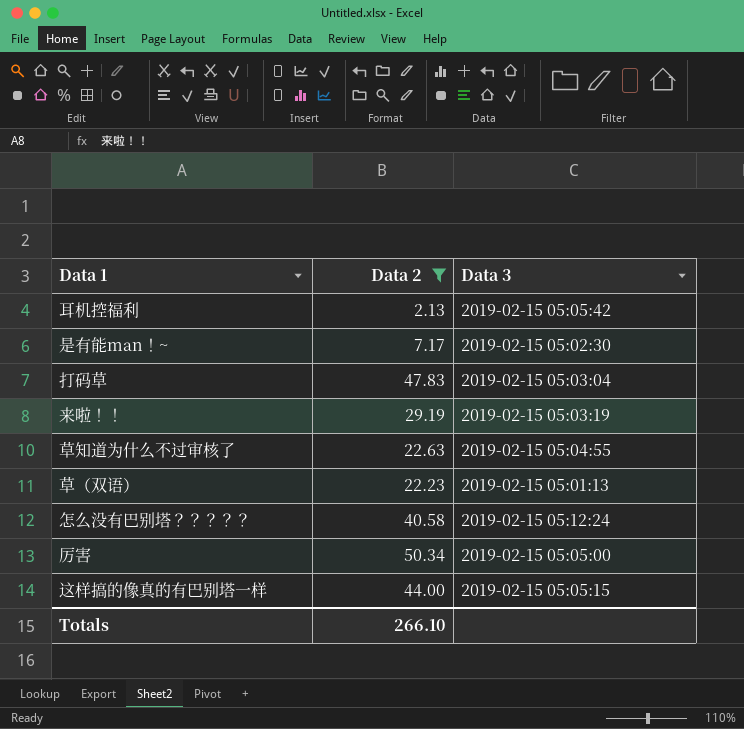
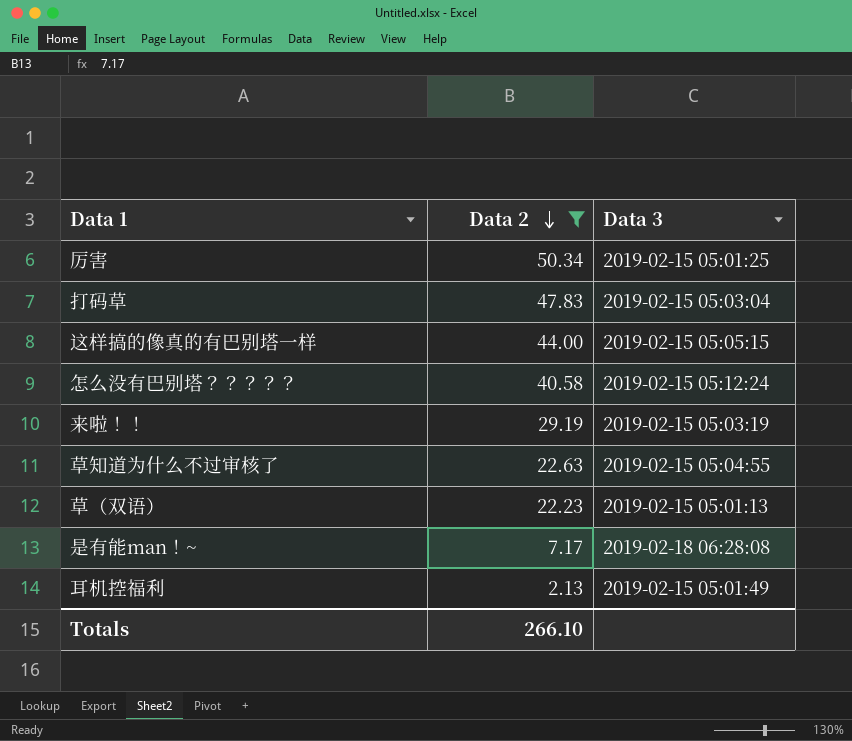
row order: none -> Data 2 descending
厉害 | Data 3: 2019-02-15 05:05:00 -> 2019-02-15 05:01:25
是有能man！~ | Data 3: 2019-02-15 05:02:30 -> 2019-02-18 06:28:08
耳机控福利 | Data 3: 2019-02-15 05:05:42 -> 2019-02-15 05:01:49

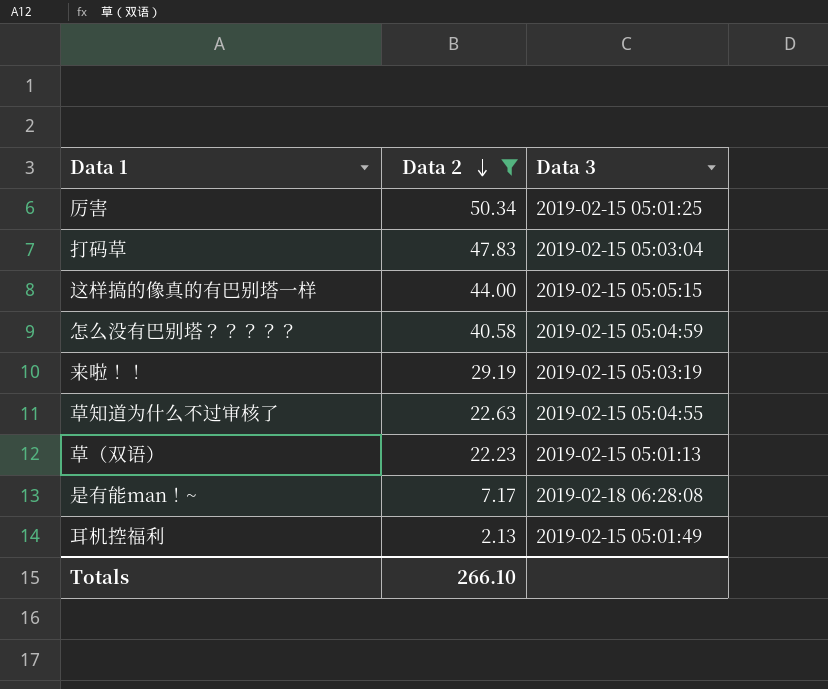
怎么没有巴别塔？？？？？ | Data 3: 2019-02-15 05:12:24 -> 2019-02-15 05:04:59

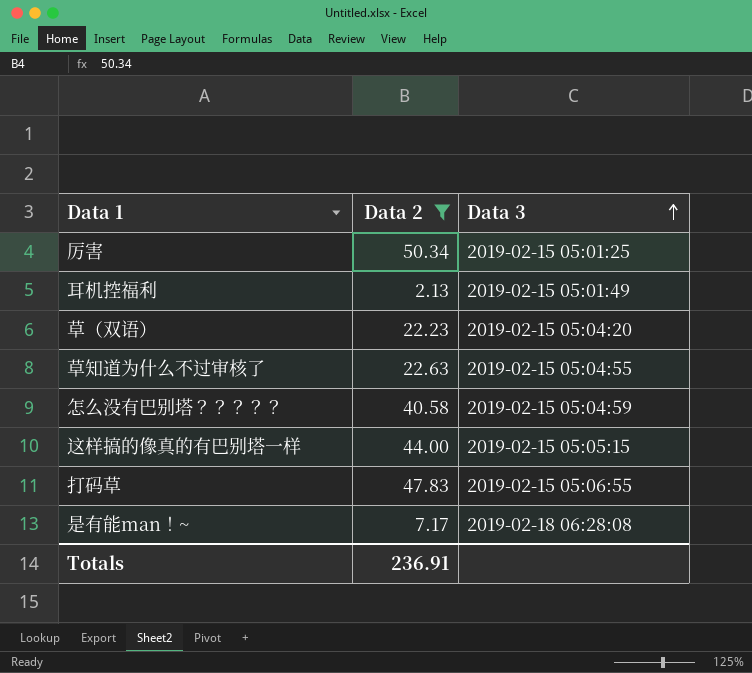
row order: Data 2 descending -> Data 3 ascending
row 来啦！！: 29.19 | 2019-02-15 05:03:19 -> none
草（双语） | Data 3: 2019-02-15 05:01:13 -> 2019-02-15 05:04:20
打码草 | Data 3: 2019-02-15 05:03:04 -> 2019-02-15 05:06:55
Totals | Data 2: 266.10 -> 236.91

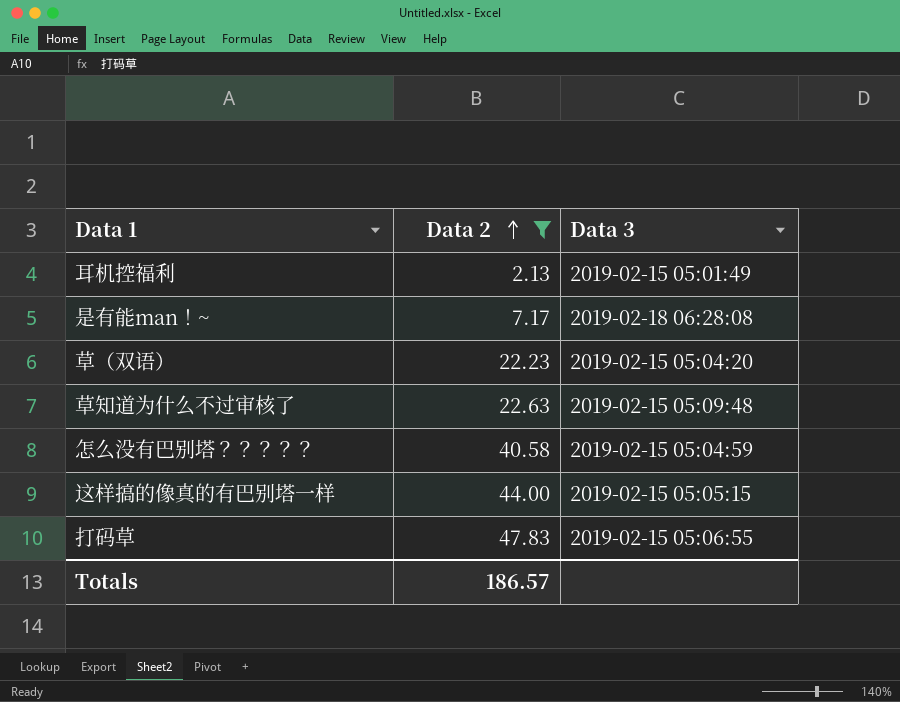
row order: Data 3 ascending -> Data 2 ascending
row 厉害: 50.34 | 2019-02-15 05:01:25 -> none
草知道为什么不过审核了 | Data 3: 2019-02-15 05:04:55 -> 2019-02-15 05:09:48
Totals | Data 2: 236.91 -> 186.57

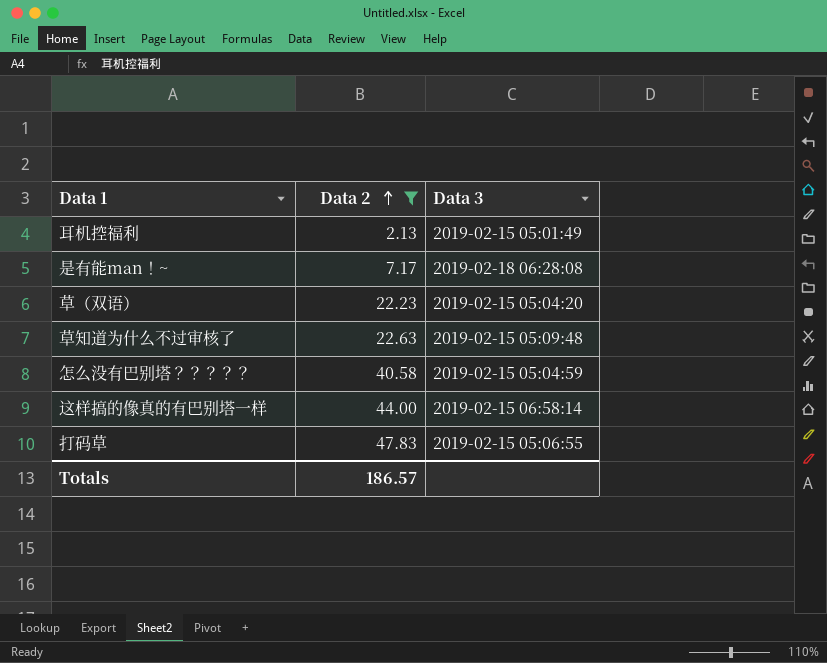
这样搞的像真的有巴别塔一样 | Data 3: 2019-02-15 05:05:15 -> 2019-02-15 06:58:14

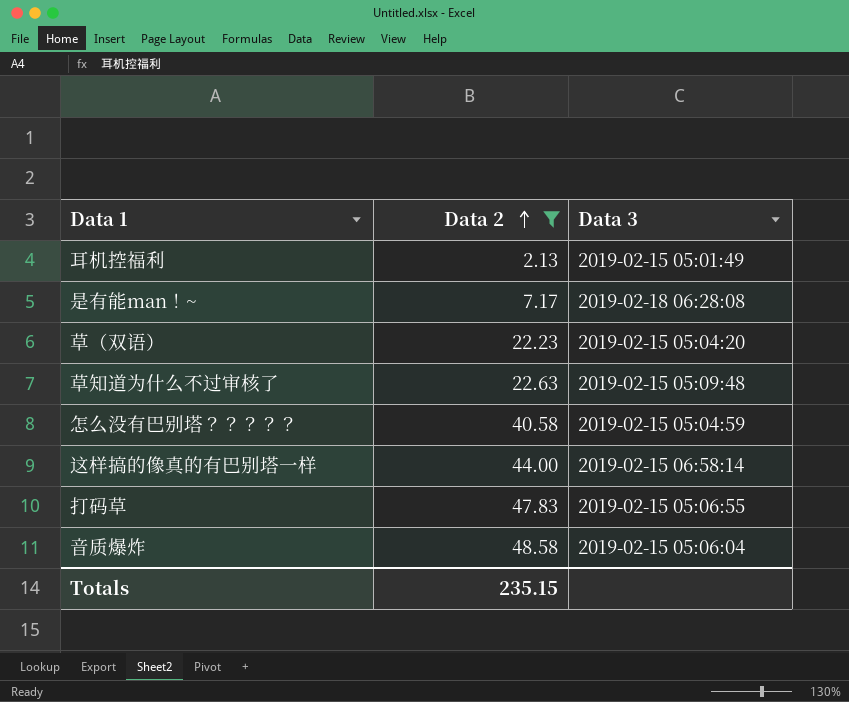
row 音质爆炸: none -> 48.58 | 2019-02-15 05:06:04
Totals | Data 2: 186.57 -> 235.15

